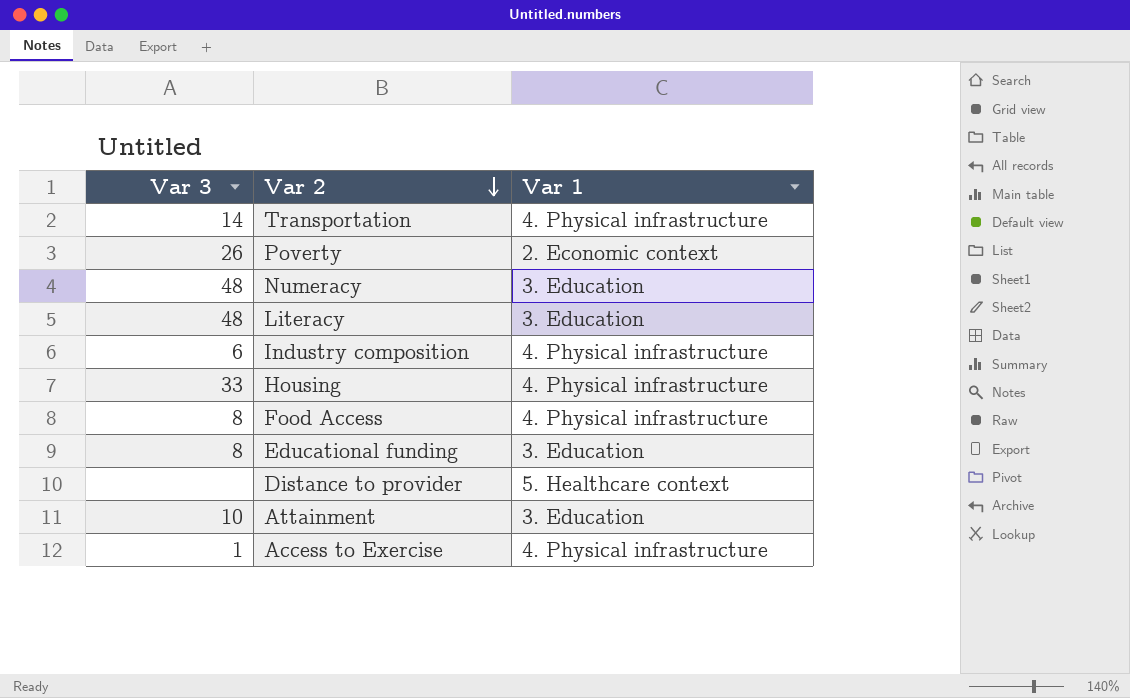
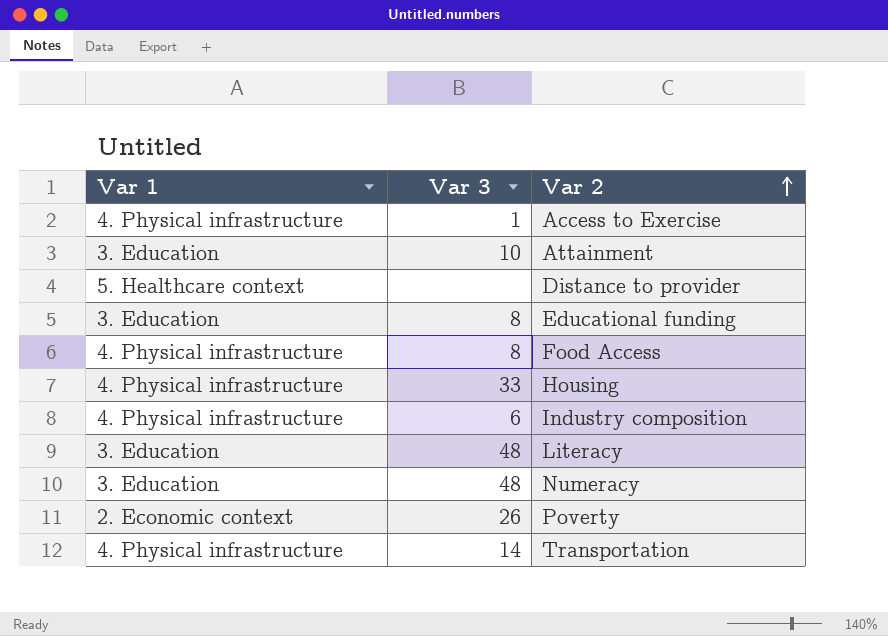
row order: Var 2 descending -> Var 2 ascending
column Var 1 | position: 3 -> 1

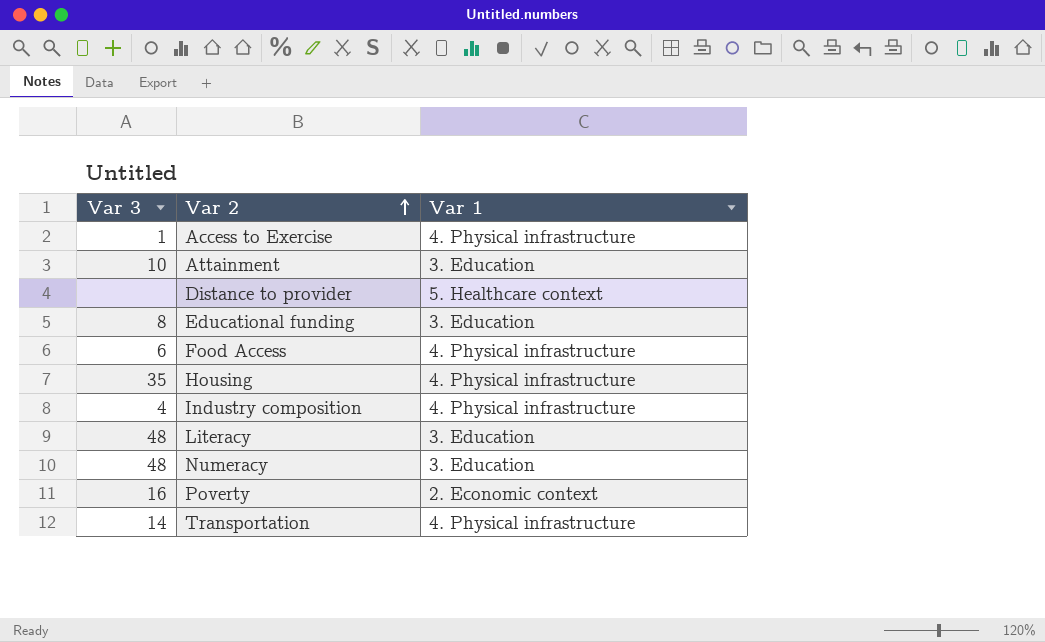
column Var 1 | position: 1 -> 3
Food Access | Var 3: 8 -> 6
Housing | Var 3: 33 -> 35
Industry composition | Var 3: 6 -> 4
Poverty | Var 3: 26 -> 16

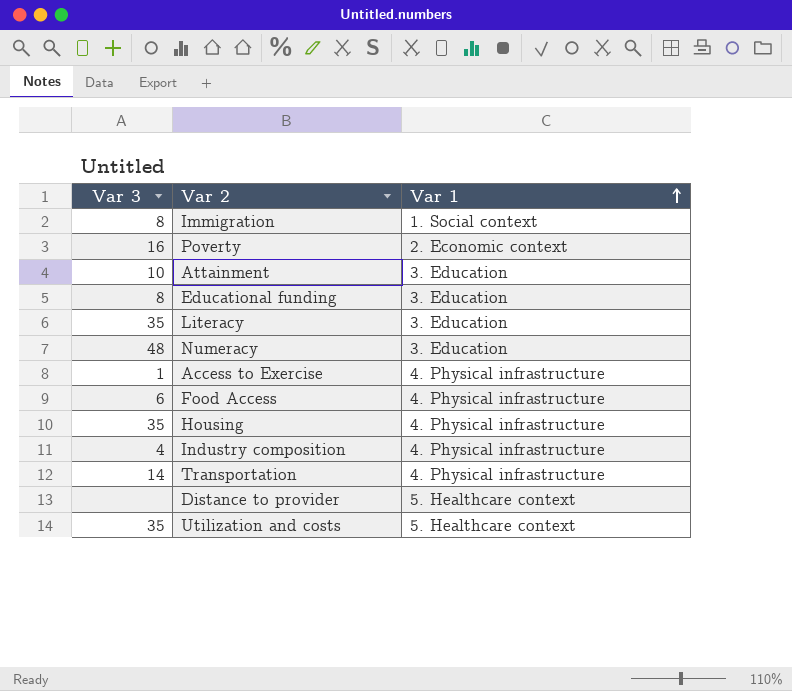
row order: Var 2 ascending -> Var 1 ascending
row Immigration: none -> 8 | 1. Social context
Literacy | Var 3: 48 -> 35
row Utilization and costs: none -> 35 | 5. Healthcare context

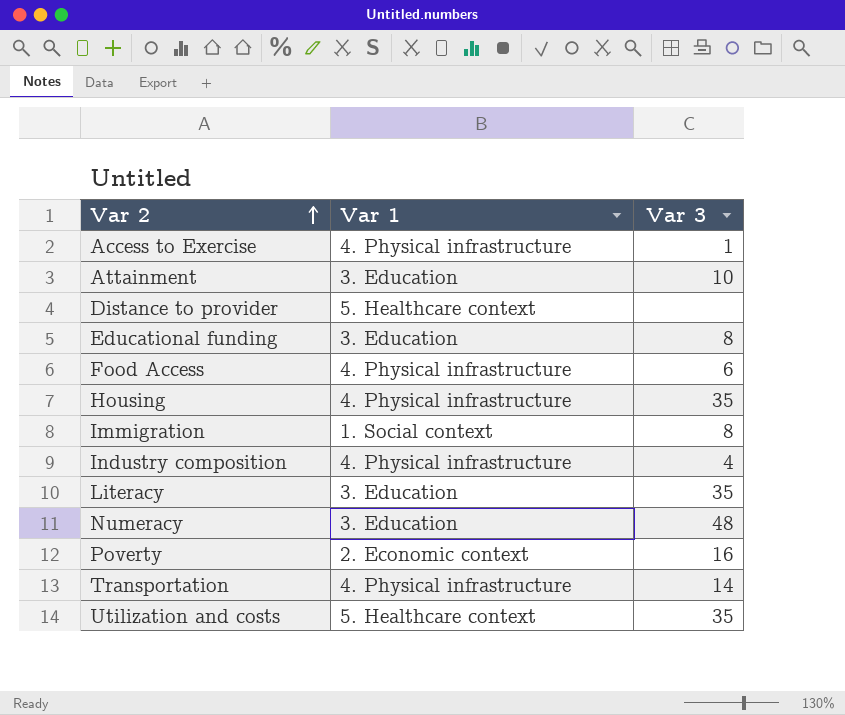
row order: Var 1 ascending -> Var 2 ascending
column Var 3 | position: 1 -> 3

